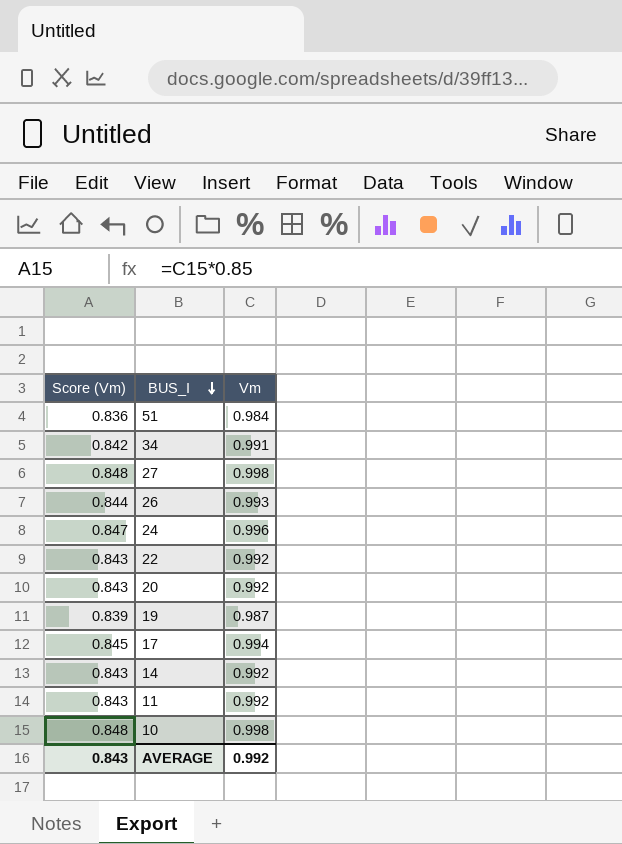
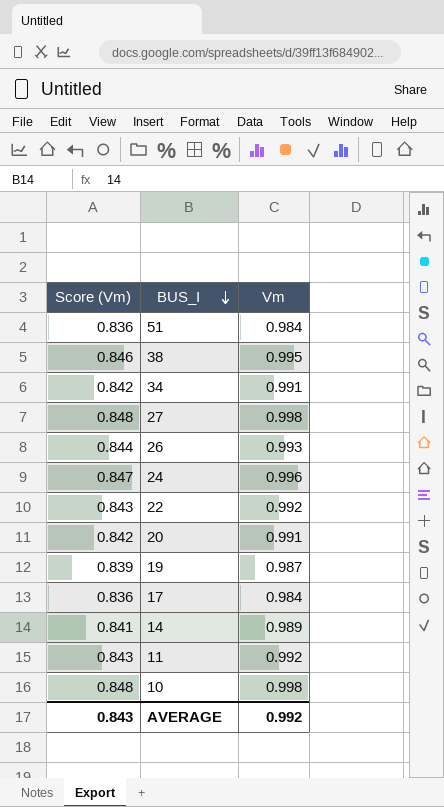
row 38: none -> 0.846 | 0.995
20 | Score (Vm): 0.843 -> 0.842
20 | Vm: 0.992 -> 0.991
17 | Score (Vm): 0.845 -> 0.836
17 | Vm: 0.994 -> 0.984
14 | Score (Vm): 0.843 -> 0.841
14 | Vm: 0.992 -> 0.989

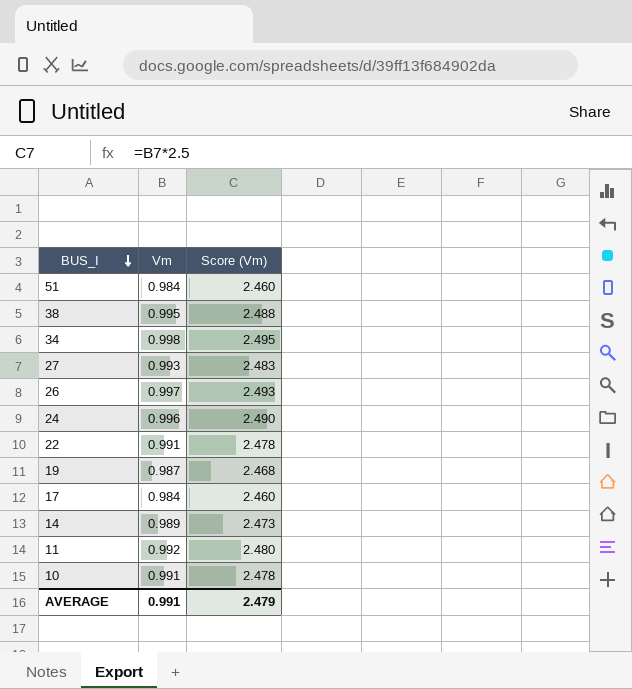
column Score (Vm) | formula: [Vm] * 0.85 -> [Vm] * 2.5
column Score (Vm) | position: 1 -> 3
row 20: 0.842 | 0.991 -> none
34 | Vm: 0.991 -> 0.998
27 | Vm: 0.998 -> 0.993
26 | Vm: 0.993 -> 0.997
22 | Vm: 0.992 -> 0.991
10 | Vm: 0.998 -> 0.991
AVERAGE | Vm: 0.992 -> 0.991
AVERAGE | Score (Vm): 0.843 -> 2.479

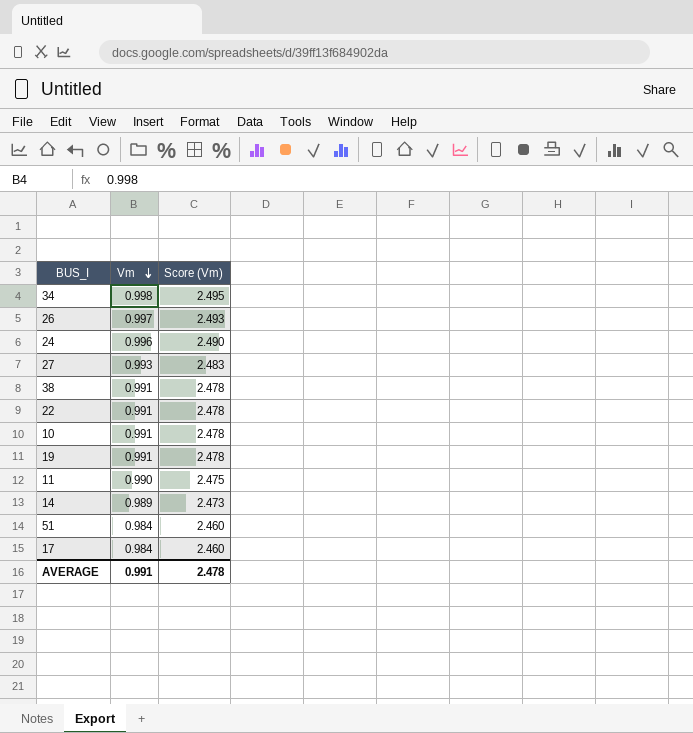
row order: BUS_I descending -> Vm descending
38 | Vm: 0.995 -> 0.991
38 | Score (Vm): 2.488 -> 2.478
19 | Vm: 0.987 -> 0.991
19 | Score (Vm): 2.468 -> 2.478
11 | Vm: 0.992 -> 0.990
11 | Score (Vm): 2.480 -> 2.475
AVERAGE | Score (Vm): 2.479 -> 2.478

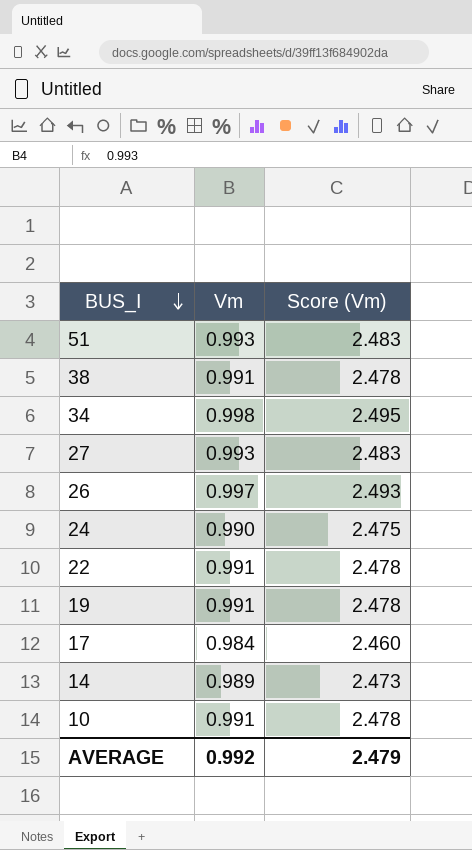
row order: Vm descending -> BUS_I descending
row 11: 0.990 | 2.475 -> none
51 | Vm: 0.984 -> 0.993
51 | Score (Vm): 2.460 -> 2.483
24 | Vm: 0.996 -> 0.990
24 | Score (Vm): 2.490 -> 2.475
AVERAGE | Vm: 0.991 -> 0.992
AVERAGE | Score (Vm): 2.478 -> 2.479

